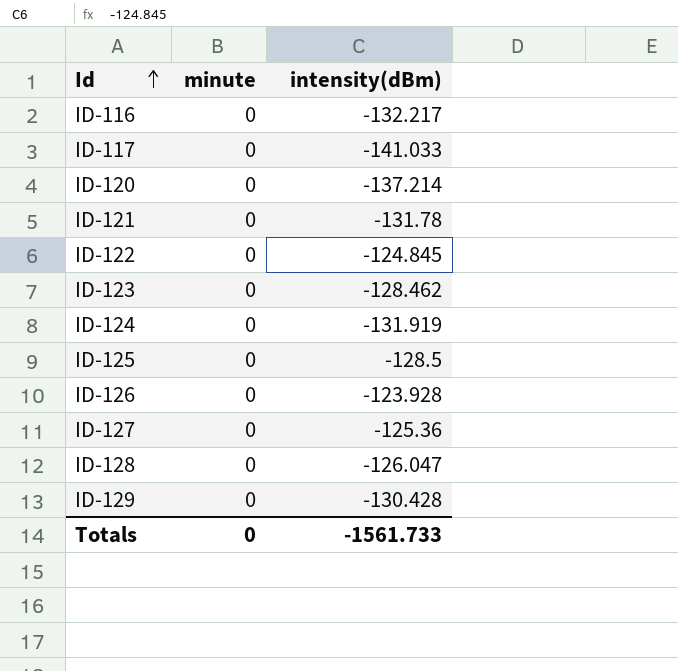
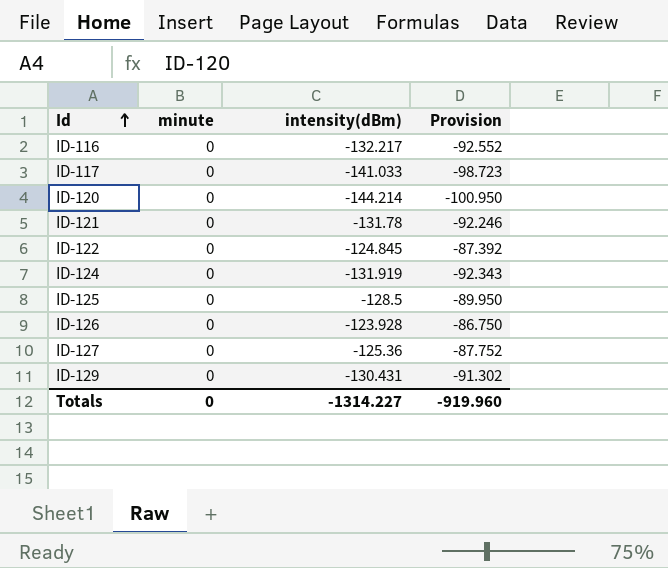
column Provision | formula: none -> [intensity(dBm)] * 0.7
row ID-123: 0 | -128.462 -> none
row ID-128: 0 | -126.047 -> none
ID-120 | intensity(dBm): -137.214 -> -144.214
ID-129 | intensity(dBm): -130.428 -> -130.431
Totals | intensity(dBm): -1561.733 -> -1314.227

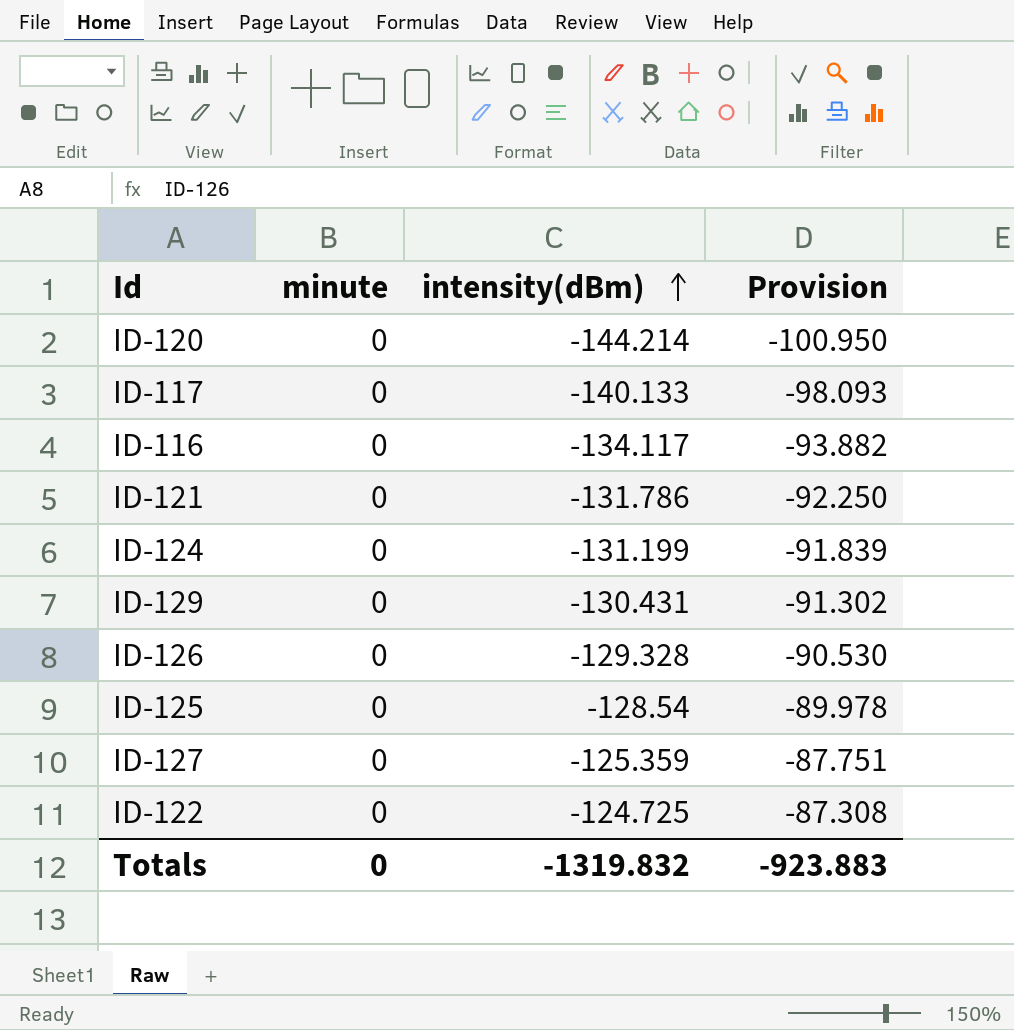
row order: Id ascending -> intensity(dBm) ascending
ID-117 | intensity(dBm): -141.033 -> -140.133
ID-117 | Provision: -98.723 -> -98.093
ID-116 | intensity(dBm): -132.217 -> -134.117
ID-116 | Provision: -92.552 -> -93.882
ID-121 | intensity(dBm): -131.78 -> -131.786
ID-121 | Provision: -92.246 -> -92.250
ID-124 | intensity(dBm): -131.919 -> -131.199
ID-124 | Provision: -92.343 -> -91.839
ID-126 | intensity(dBm): -123.928 -> -129.328
ID-126 | Provision: -86.750 -> -90.530
ID-125 | intensity(dBm): -128.5 -> -128.54
ID-125 | Provision: -89.950 -> -89.978
ID-127 | intensity(dBm): -125.36 -> -125.359
ID-127 | Provision: -87.752 -> -87.751
ID-122 | intensity(dBm): -124.845 -> -124.725
ID-122 | Provision: -87.392 -> -87.308
Totals | intensity(dBm): -1314.227 -> -1319.832
Totals | Provision: -919.960 -> -923.883

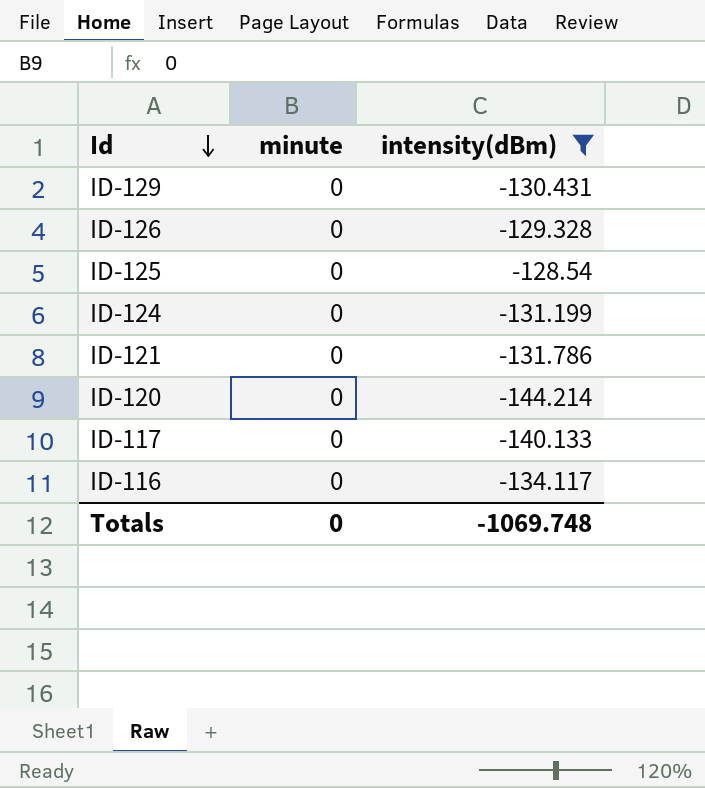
filter: none -> intensity(dBm) <= -128.54
row order: intensity(dBm) ascending -> Id descending
column Provision | formula: [intensity(dBm)] * 0.7 -> none
Totals | intensity(dBm): -1319.832 -> -1069.748

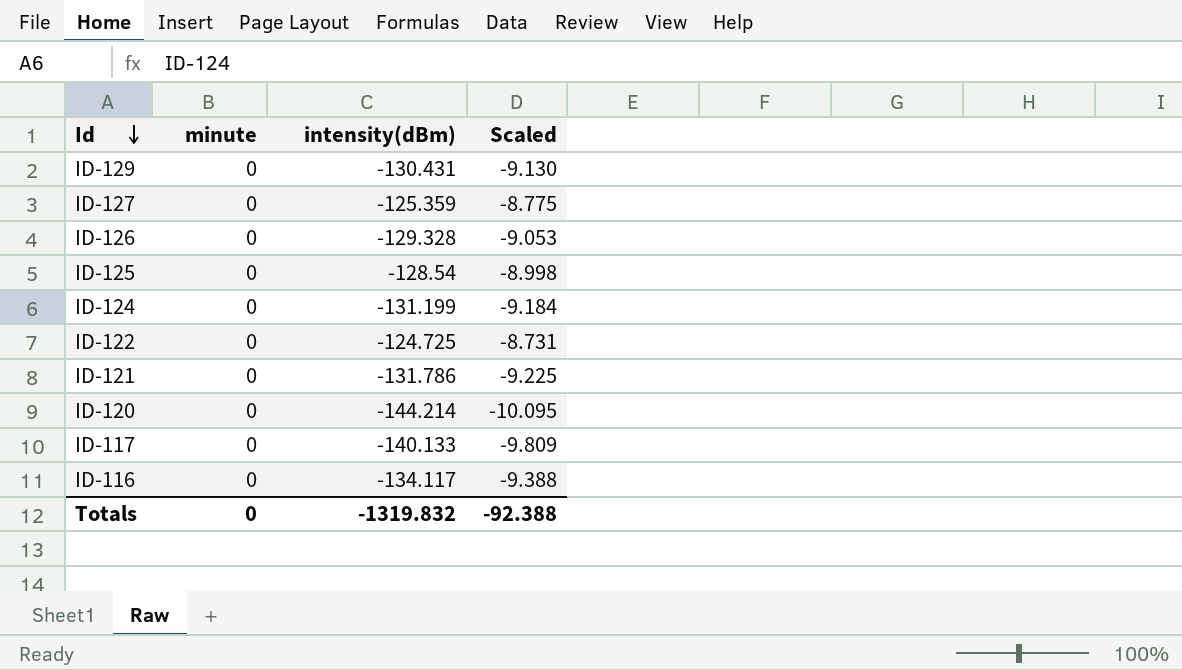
filter: intensity(dBm) <= -128.54 -> none
column Scaled | formula: none -> [intensity(dBm)] * 0.07
Totals | intensity(dBm): -1069.748 -> -1319.832

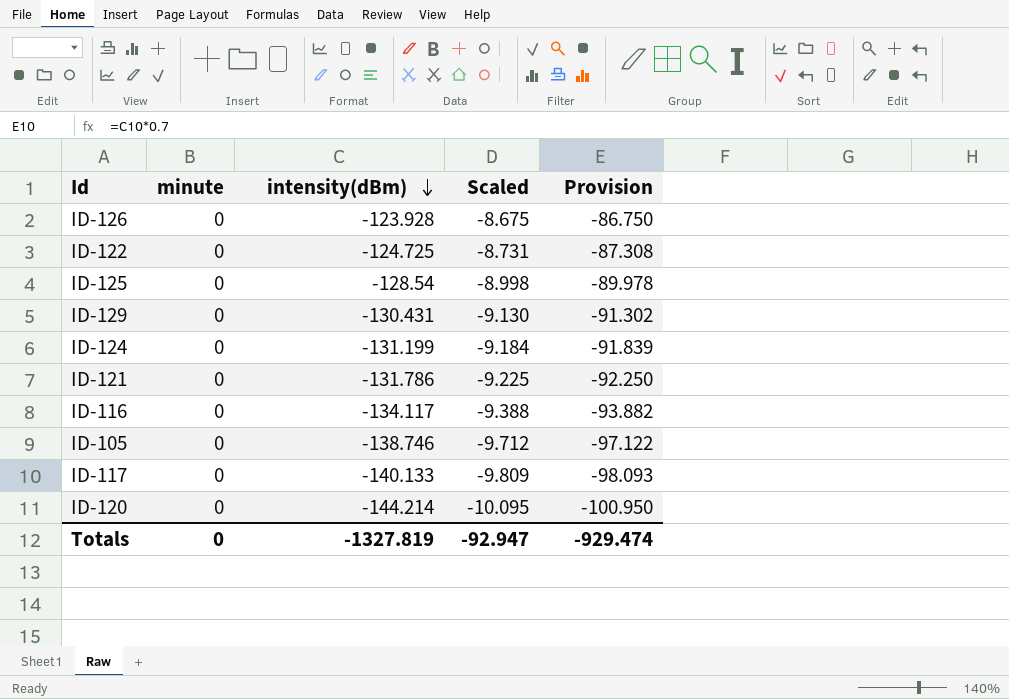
row order: Id descending -> intensity(dBm) descending
column Provision | formula: none -> [intensity(dBm)] * 0.7
row ID-127: 0 | -125.359 | -8.775 -> none
ID-126 | intensity(dBm): -129.328 -> -123.928
ID-126 | Scaled: -9.053 -> -8.675
row ID-105: none -> 0 | -138.746 | -9.712 | -97.122
Totals | intensity(dBm): -1319.832 -> -1327.819
Totals | Scaled: -92.388 -> -92.947

